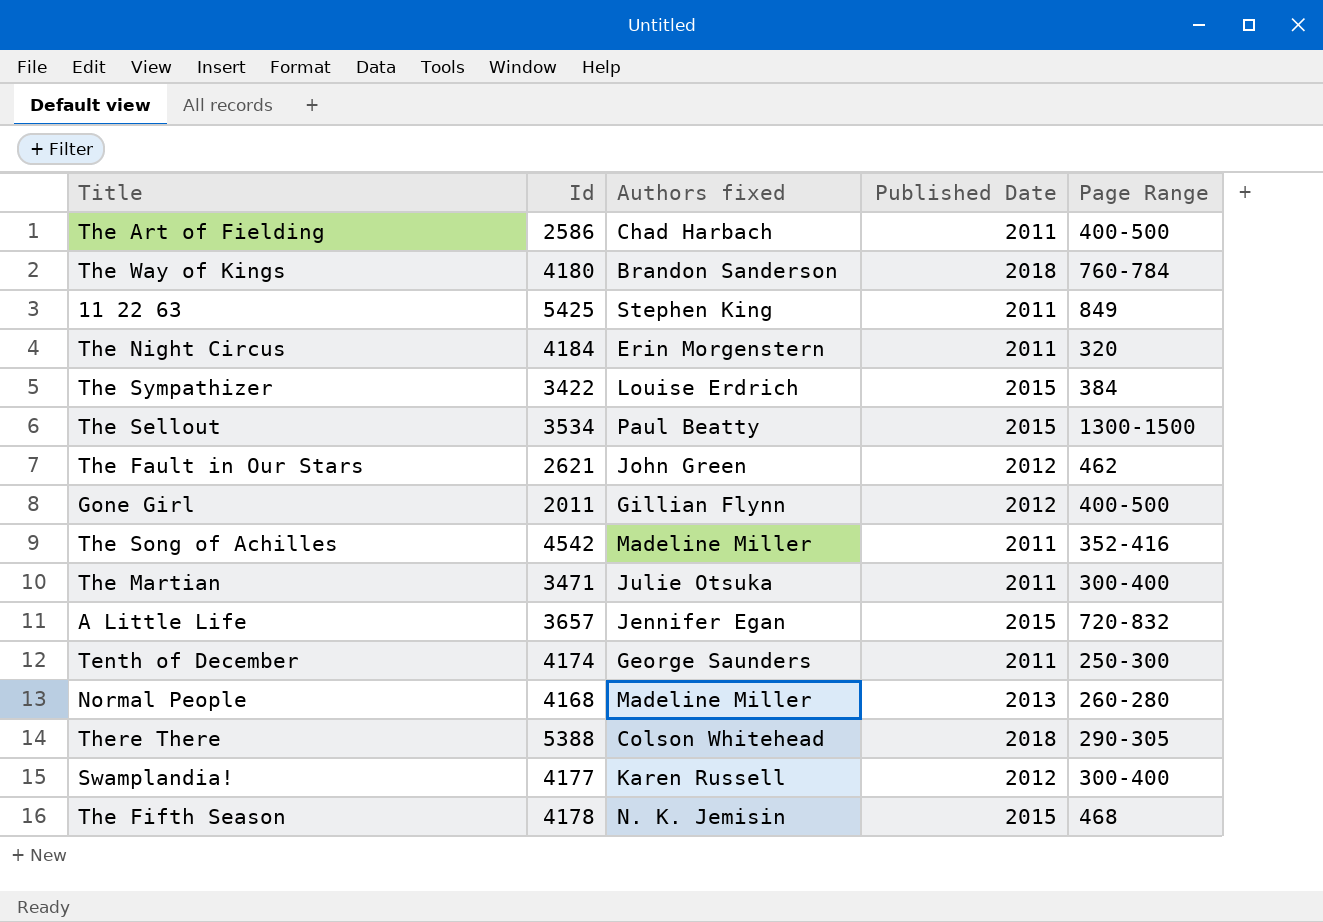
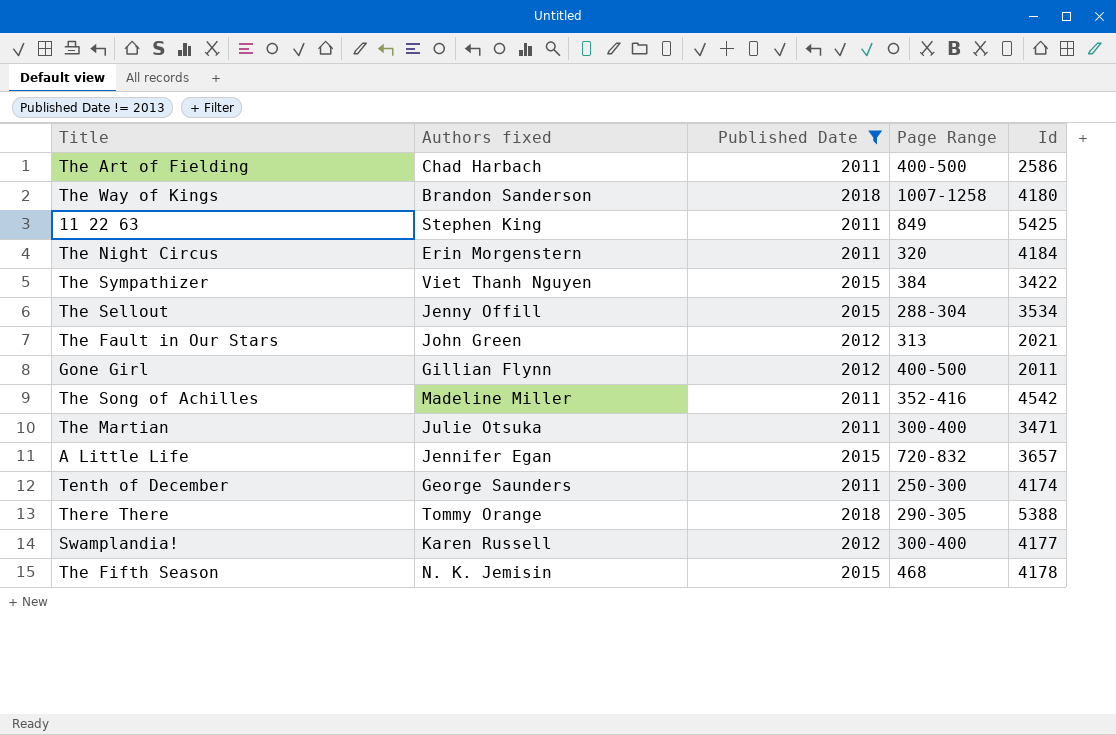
filter: none -> Published Date != 2013
column Id | position: 2 -> 5
The Way of Kings | Page Range: 760-784 -> 1007-1258
The Sympathizer | Authors fixed: Louise Erdrich -> Viet Thanh Nguyen
The Sellout | Authors fixed: Paul Beatty -> Jenny Offill
The Sellout | Page Range: 1300-1500 -> 288-304
The Fault in Our Stars | Page Range: 462 -> 313
The Fault in Our Stars | Id: 2621 -> 2021
There There | Authors fixed: Colson Whitehead -> Tommy Orange

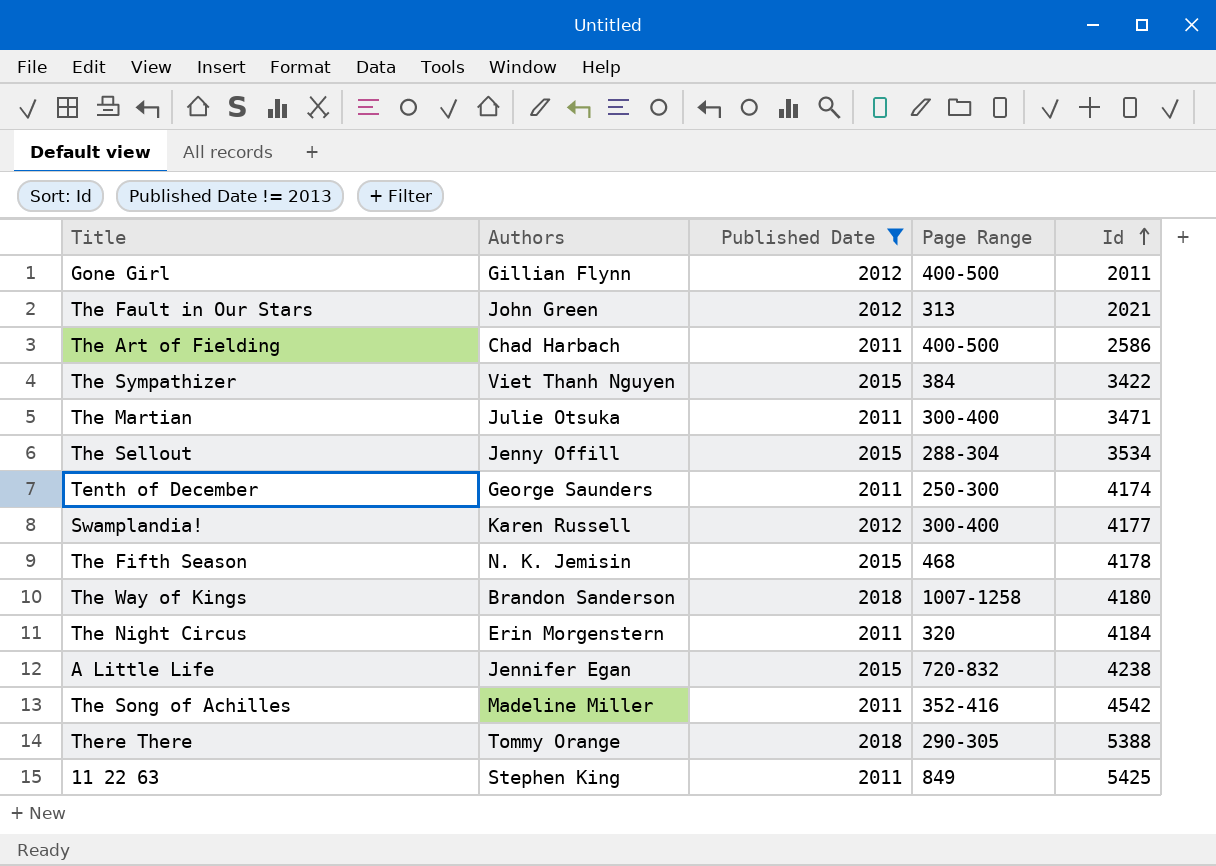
row order: none -> Id ascending
column name: Authors fixed -> Authors
A Little Life | Id: 3657 -> 4238

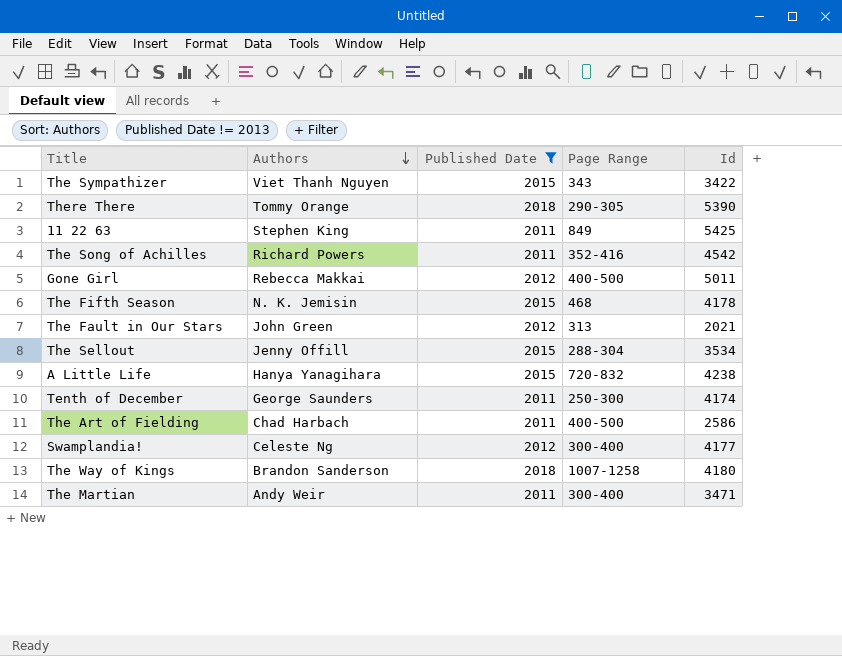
row order: Id ascending -> Authors descending
row The Night Circus: Erin Morgenstern | 2011 | 320 | 4184 -> none
The Sympathizer | Page Range: 384 -> 343
There There | Id: 5388 -> 5390
The Song of Achilles | Authors: Madeline Miller -> Richard Powers
Gone Girl | Authors: Gillian Flynn -> Rebecca Makkai
Gone Girl | Id: 2011 -> 5011
A Little Life | Authors: Jennifer Egan -> Hanya Yanagihara
Swamplandia! | Authors: Karen Russell -> Celeste Ng
The Martian | Authors: Julie Otsuka -> Andy Weir

